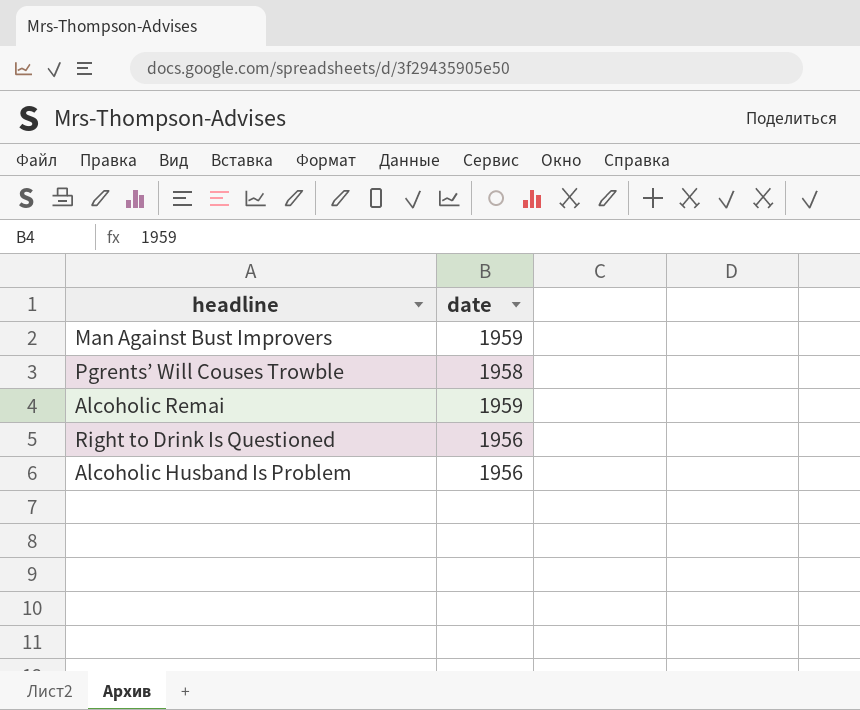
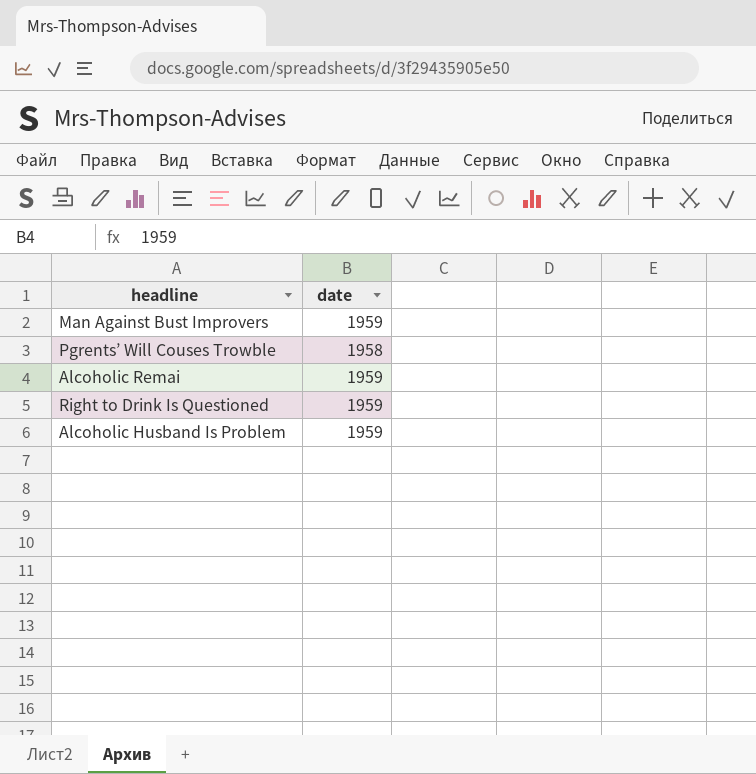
Right to Drink Is Questioned | date: 1956 -> 1959
Alcoholic Husband Is Problem | date: 1956 -> 1959

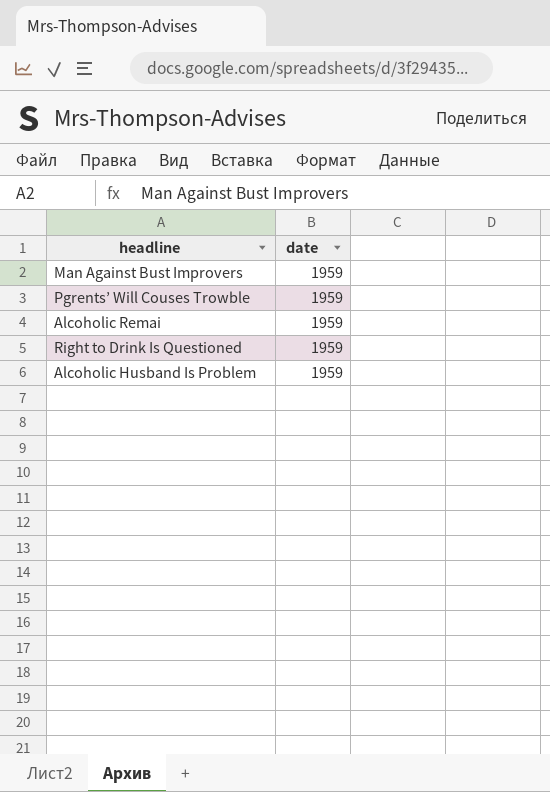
Pgrents’ Will Couses Trowble | date: 1958 -> 1959

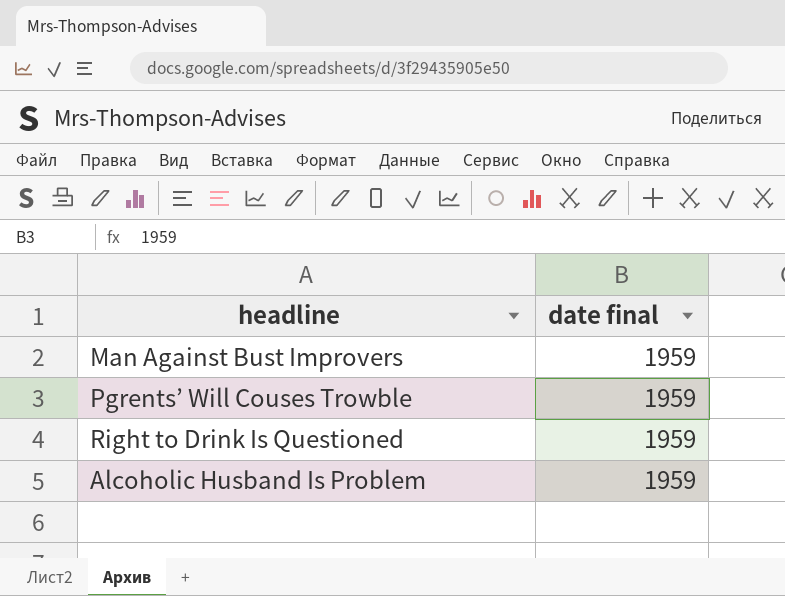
column name: date -> date final
row Alcoholic Remai: 1959 -> none

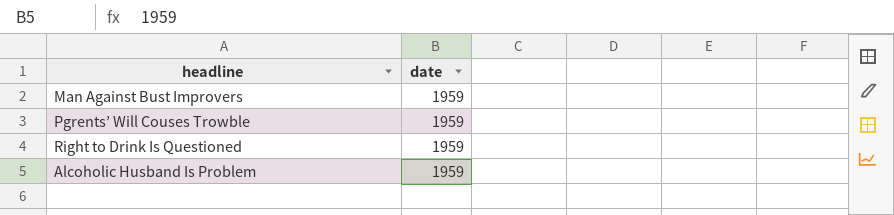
column name: date final -> date

